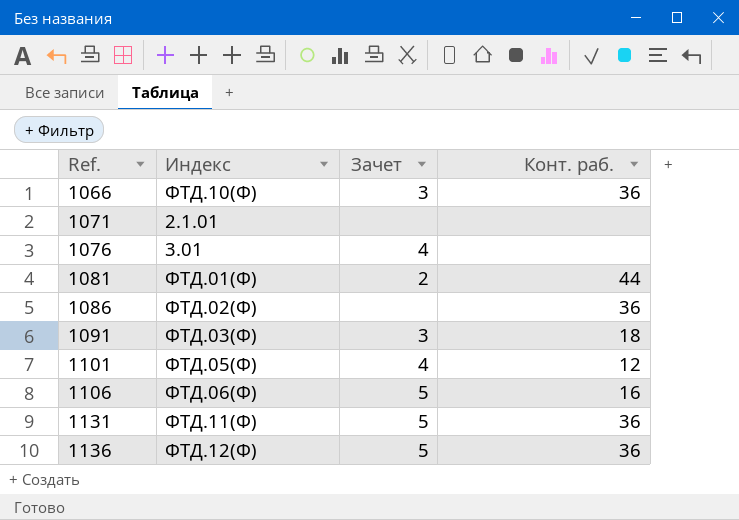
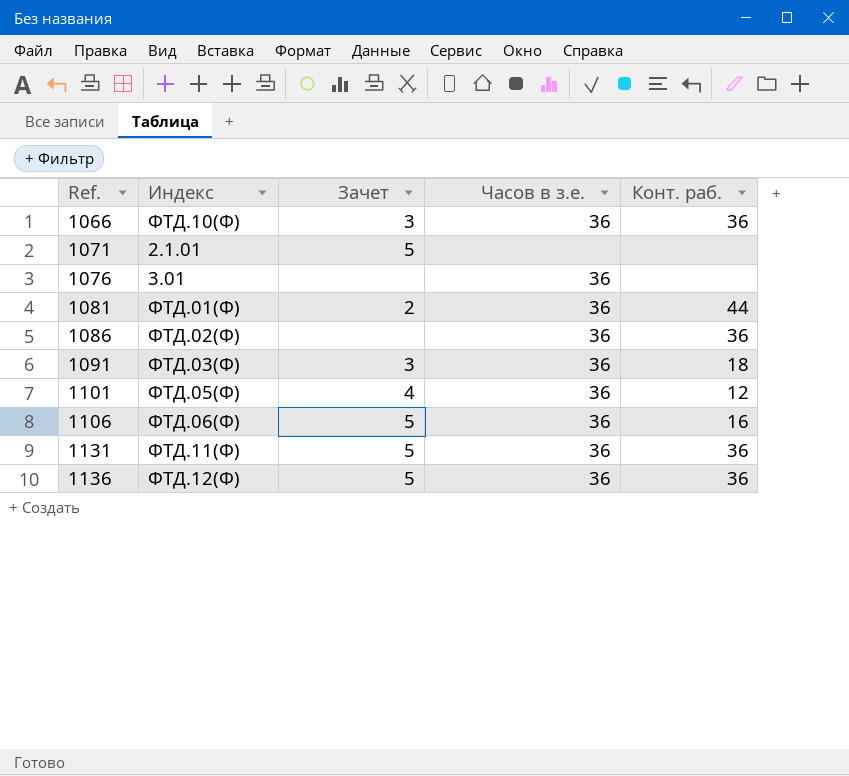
column Часов в з.е. | position: none -> 4
1071 | Зачет: none -> 5
1076 | Зачет: 4 -> none

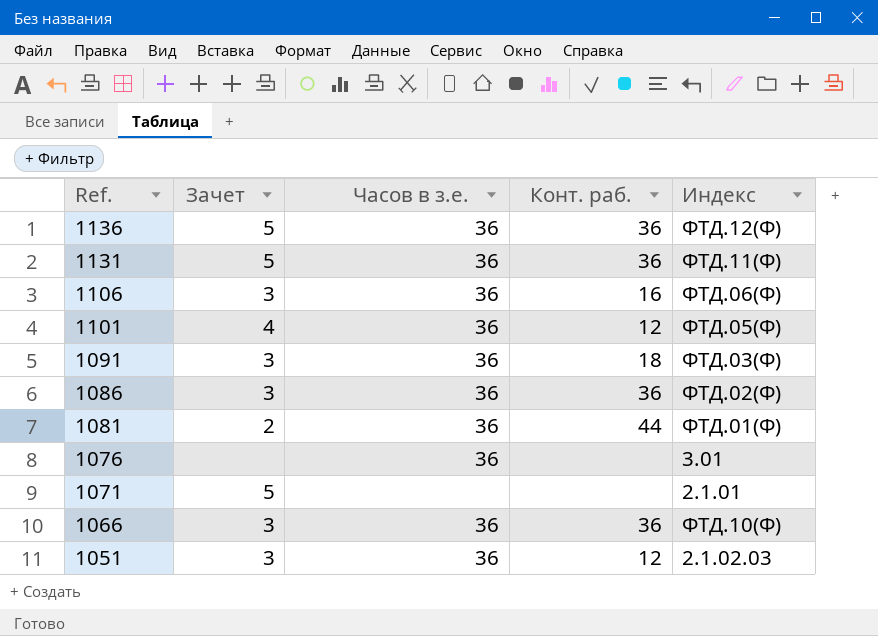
row order: Ref. ascending -> Ref. descending
column Индекс | position: 2 -> 5
1106 | Зачет: 5 -> 3
1086 | Зачет: none -> 3
row 1051: none -> 3 | 36 | 12 | 2.1.02.03

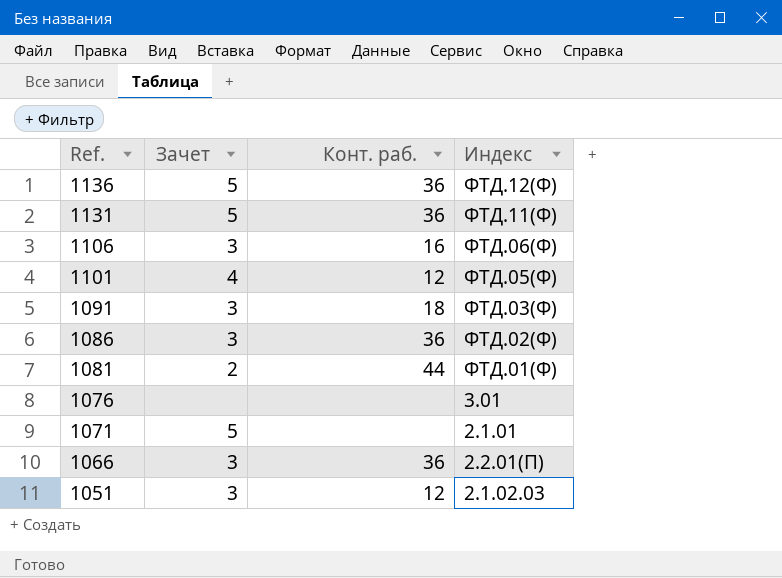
column Часов в з.е. | position: 3 -> none
1066 | Индекс: ФТД.10(Ф) -> 2.2.01(П)

